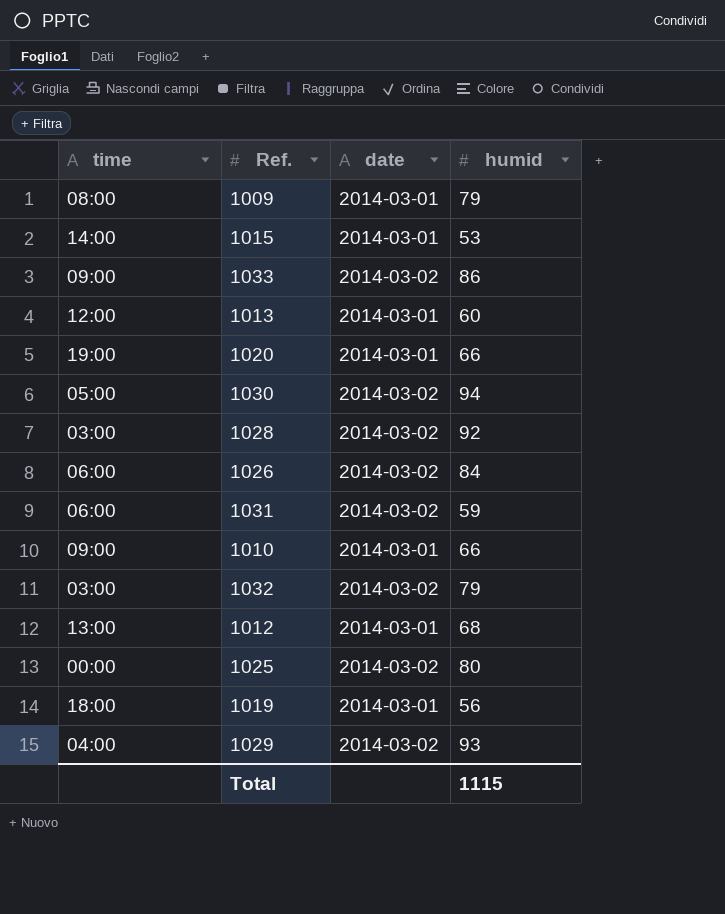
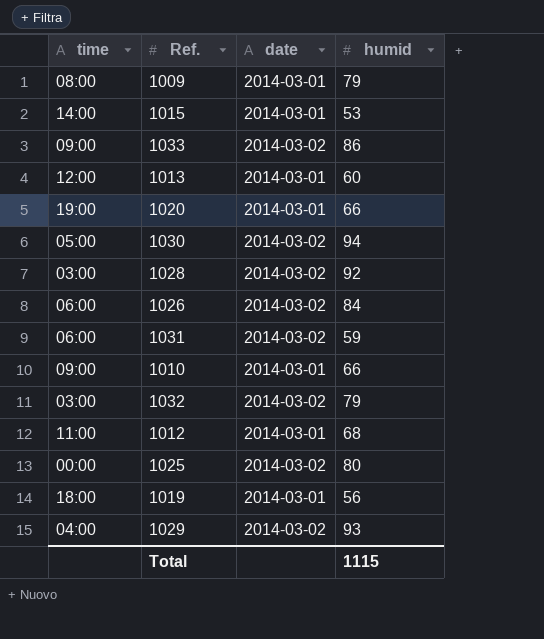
1012 | time: 13:00 -> 11:00

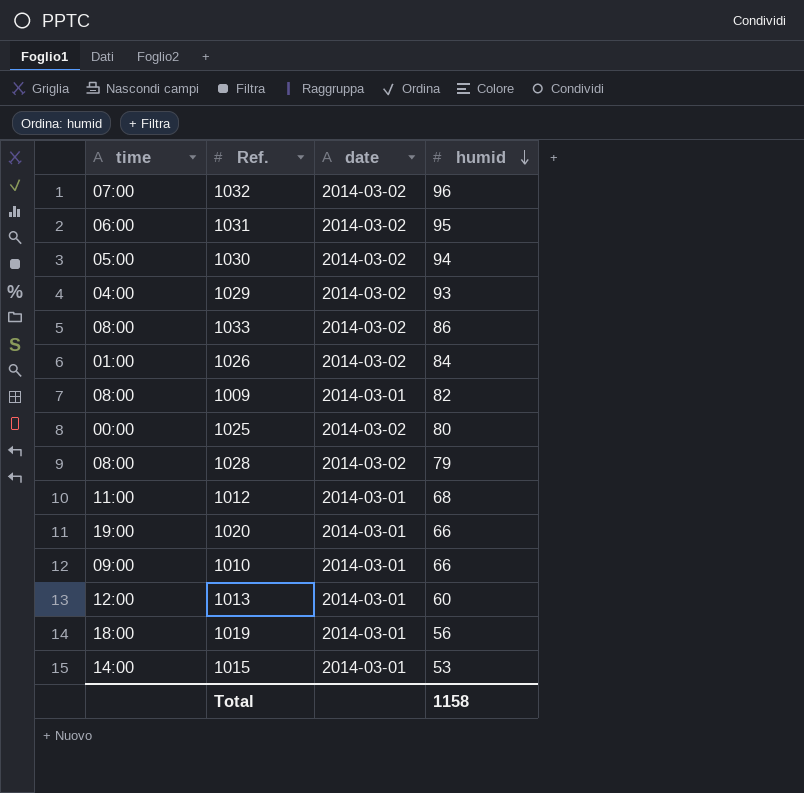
row order: none -> humid descending
1032 | time: 03:00 -> 07:00
1032 | humid: 79 -> 96
1031 | humid: 59 -> 95
1033 | time: 09:00 -> 08:00
1026 | time: 06:00 -> 01:00
1009 | humid: 79 -> 82
1028 | time: 03:00 -> 08:00
1028 | humid: 92 -> 79
Total | humid: 1115 -> 1158

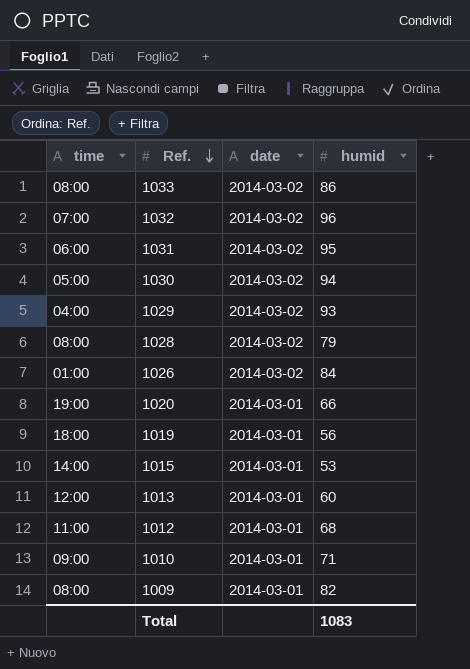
row order: humid descending -> Ref. descending
row 1025: 00:00 | 2014-03-02 | 80 -> none
1010 | humid: 66 -> 71
Total | humid: 1158 -> 1083

